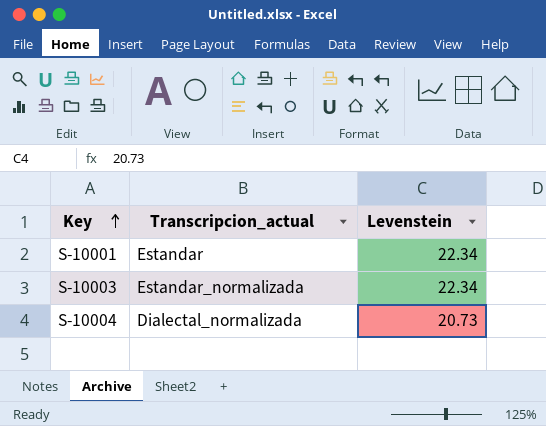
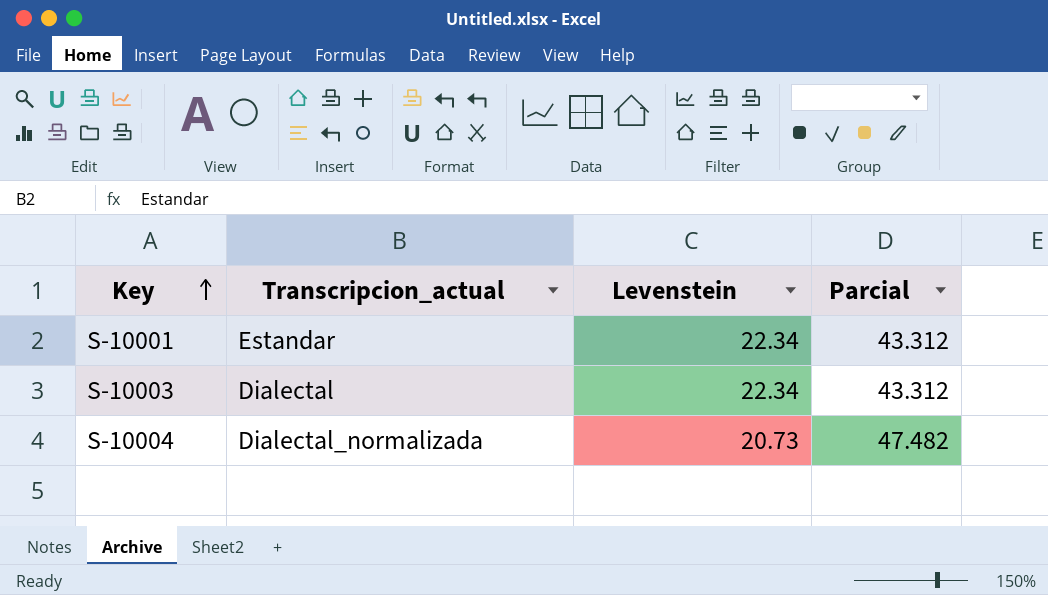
column Parcial | position: none -> 4
S-10003 | Transcripcion_actual: Estandar_normalizada -> Dialectal

